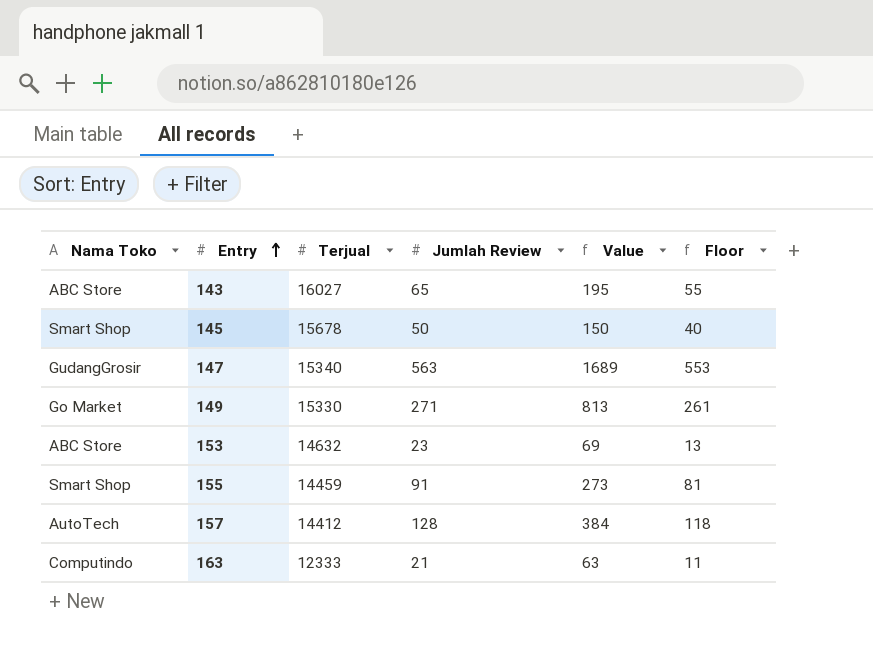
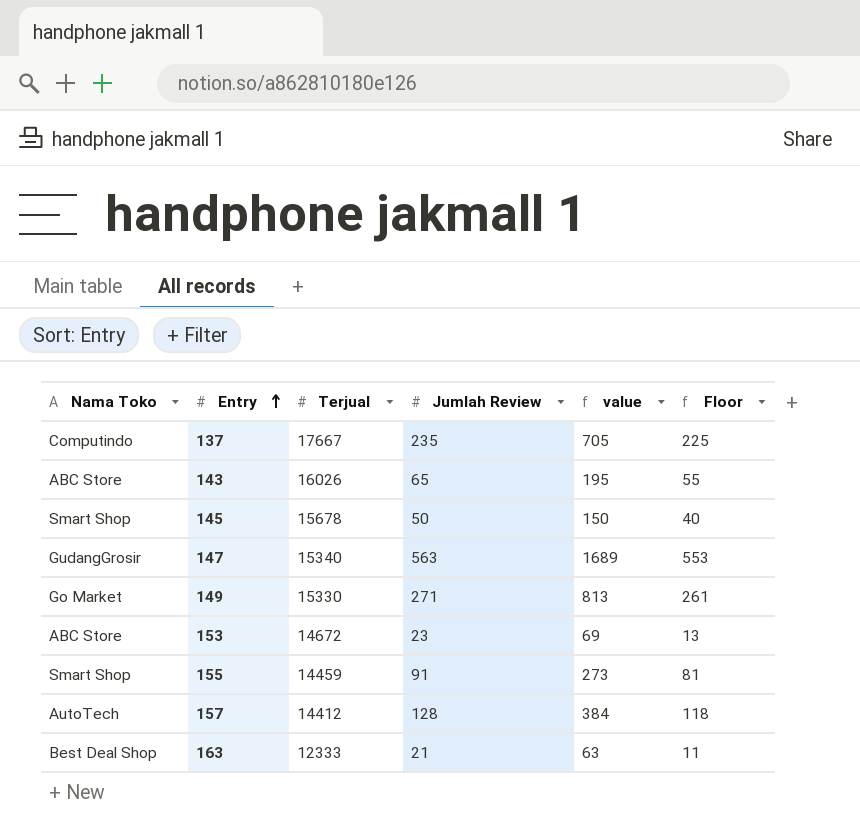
column name: Value -> value
row 137: none -> Computindo | 17667 | 235 | 705 | 225
143 | Terjual: 16027 -> 16026
153 | Terjual: 14632 -> 14672
163 | Nama Toko: Computindo -> Best Deal Shop

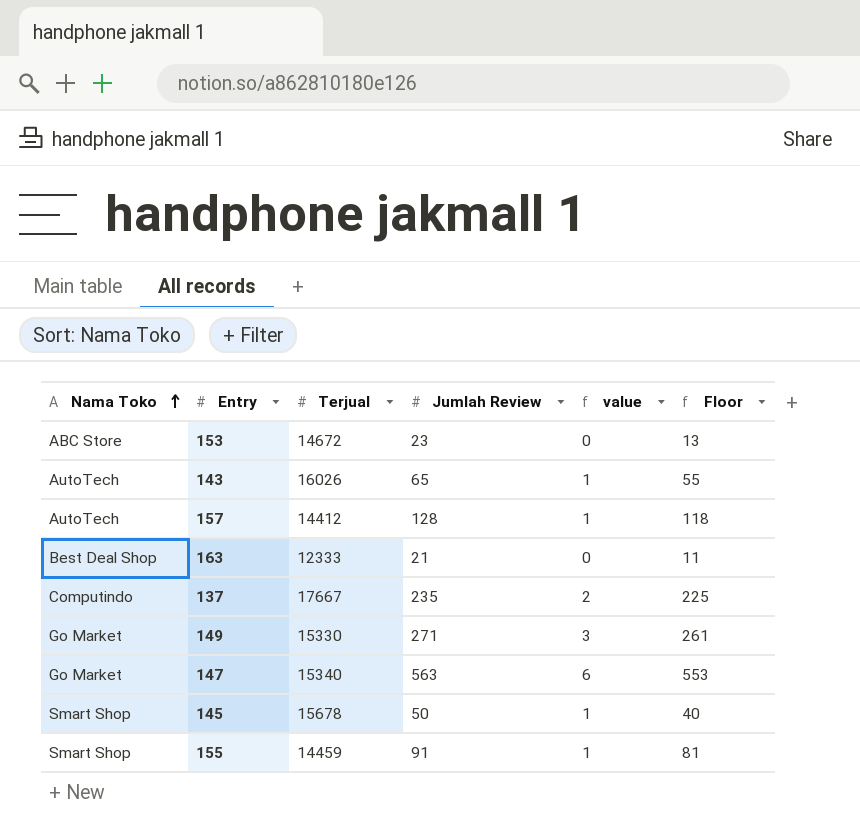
row order: Entry ascending -> Nama Toko ascending
column value | formula: [Jumlah Review] * 3 -> [Jumlah Review] * 0.01
143 | Nama Toko: ABC Store -> AutoTech
147 | Nama Toko: GudangGrosir -> Go Market

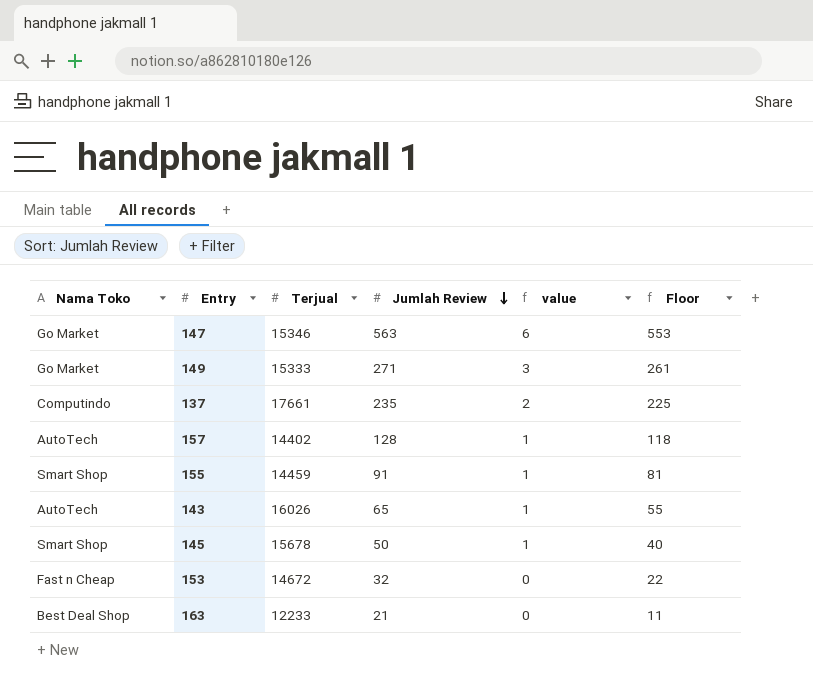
row order: Nama Toko ascending -> Jumlah Review descending
147 | Terjual: 15340 -> 15346
149 | Terjual: 15330 -> 15333
137 | Terjual: 17667 -> 17661
157 | Terjual: 14412 -> 14402
153 | Nama Toko: ABC Store -> Fast n Cheap
153 | Jumlah Review: 23 -> 32
153 | Floor: 13 -> 22
163 | Terjual: 12333 -> 12233

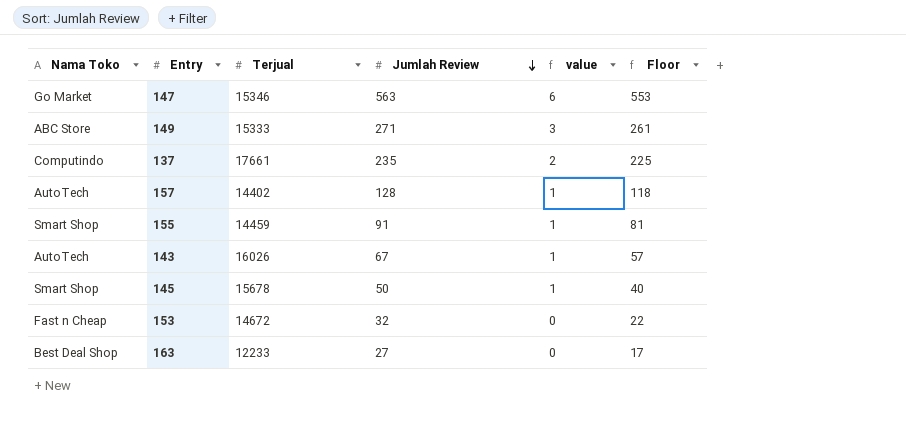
149 | Nama Toko: Go Market -> ABC Store
143 | Jumlah Review: 65 -> 67
143 | Floor: 55 -> 57
163 | Jumlah Review: 21 -> 27
163 | Floor: 11 -> 17

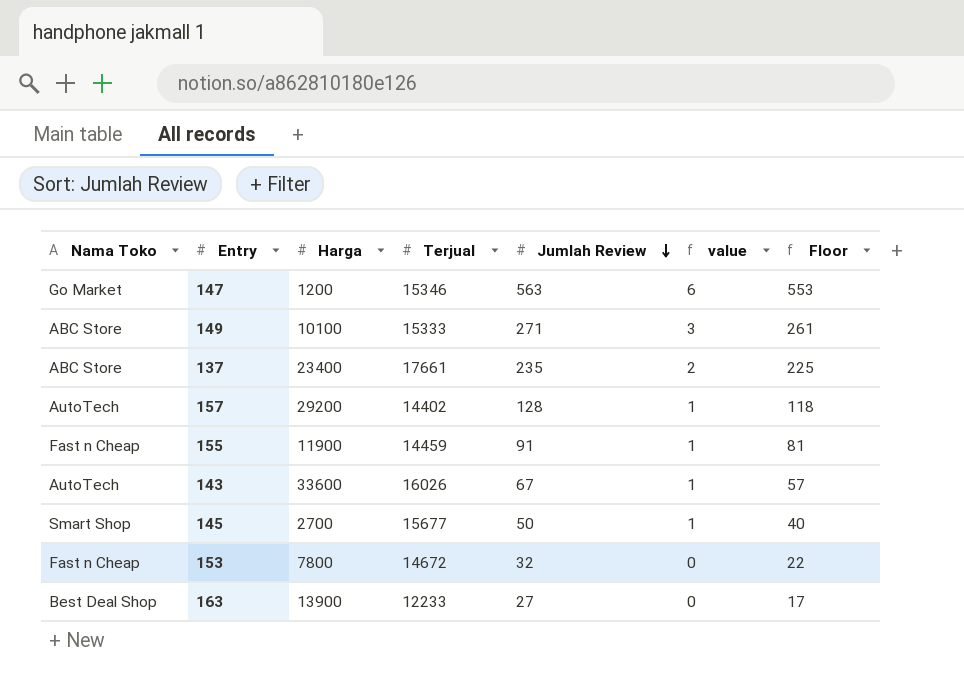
column Harga | position: none -> 3
137 | Nama Toko: Computindo -> ABC Store
155 | Nama Toko: Smart Shop -> Fast n Cheap
145 | Terjual: 15678 -> 15677

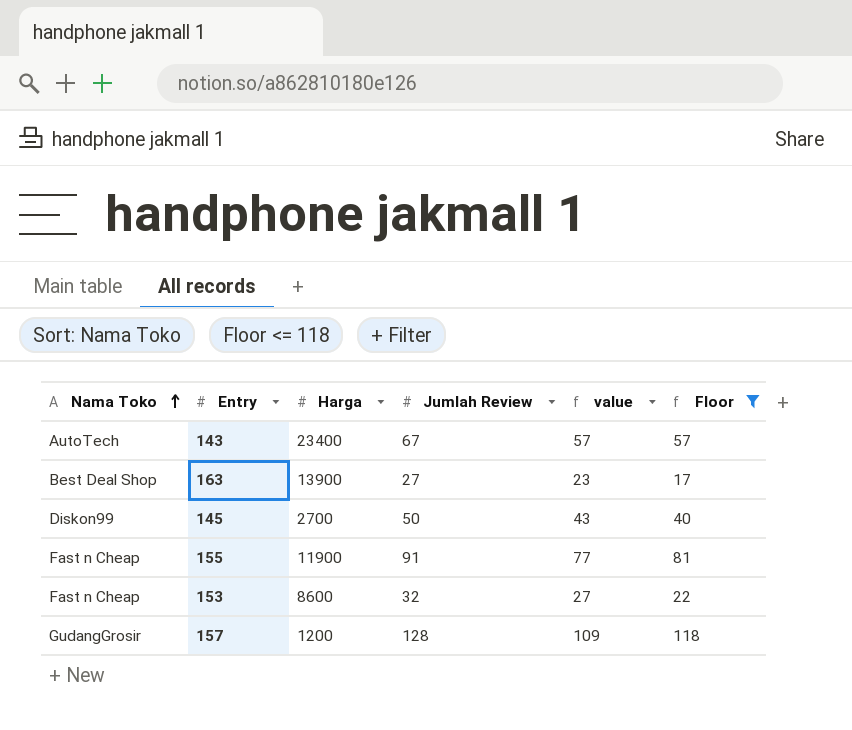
filter: none -> Floor <= 118
row order: Jumlah Review descending -> Nama Toko ascending
column Terjual | position: 4 -> none
column value | formula: [Jumlah Review] * 0.01 -> [Jumlah Review] * 0.85
143 | Harga: 33600 -> 23400
145 | Nama Toko: Smart Shop -> Diskon99
153 | Harga: 7800 -> 8600
157 | Nama Toko: AutoTech -> GudangGrosir
157 | Harga: 29200 -> 1200

